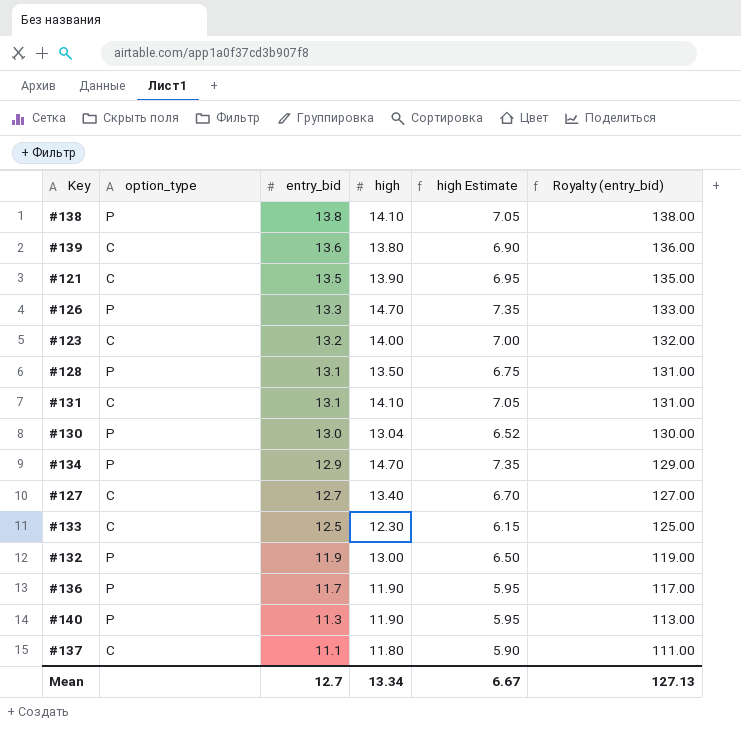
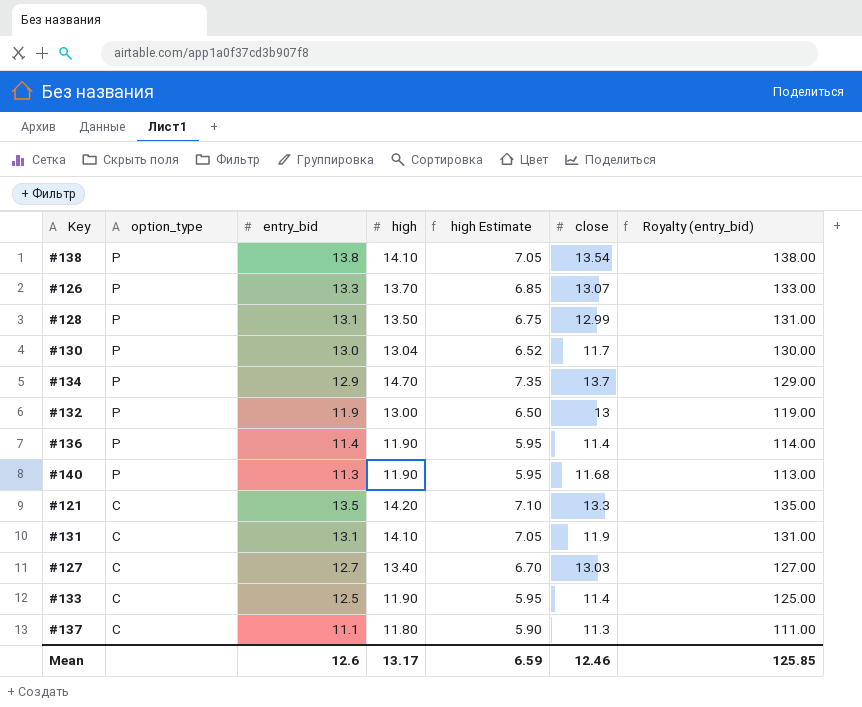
row order: entry_bid descending -> option_type descending
column close | position: none -> 6
row #139: C | 13.6 | 13.80 | 6.90 | 136.00 -> none
row #123: C | 13.2 | 14.00 | 7.00 | 132.00 -> none
#126 | high: 14.70 -> 13.70
#126 | high Estimate: 7.35 -> 6.85
#136 | entry_bid: 11.7 -> 11.4
#136 | Royalty (entry_bid): 117.00 -> 114.00
#121 | high: 13.90 -> 14.20
#121 | high Estimate: 6.95 -> 7.10
#133 | high: 12.30 -> 11.90
#133 | high Estimate: 6.15 -> 5.95
Mean | entry_bid: 12.7 -> 12.6
Mean | high: 13.34 -> 13.17
Mean | high Estimate: 6.67 -> 6.59
Mean | Royalty (entry_bid): 127.13 -> 125.85

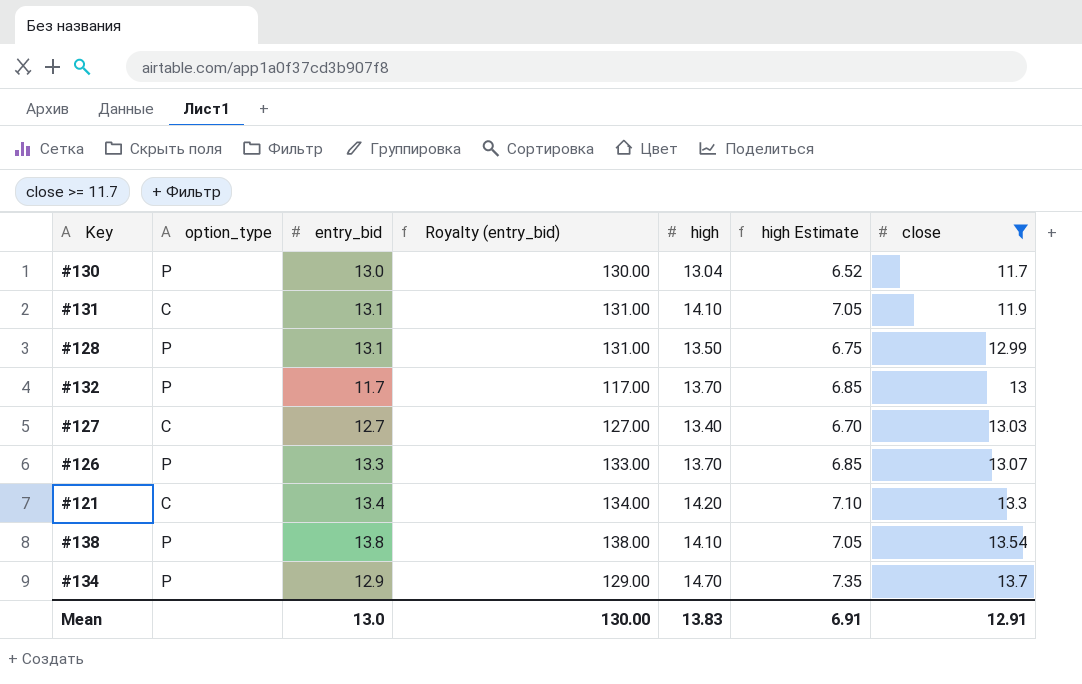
filter: none -> close >= 11.7
row order: option_type descending -> close ascending
column Royalty (entry_bid) | position: 7 -> 4
#132 | entry_bid: 11.9 -> 11.7
#132 | Royalty (entry_bid): 119.00 -> 117.00
#132 | high: 13.00 -> 13.70
#132 | high Estimate: 6.50 -> 6.85
#121 | entry_bid: 13.5 -> 13.4
#121 | Royalty (entry_bid): 135.00 -> 134.00
Mean | entry_bid: 12.6 -> 13.0
Mean | Royalty (entry_bid): 125.85 -> 130.00
Mean | high: 13.17 -> 13.83
Mean | high Estimate: 6.59 -> 6.91
Mean | close: 12.46 -> 12.91

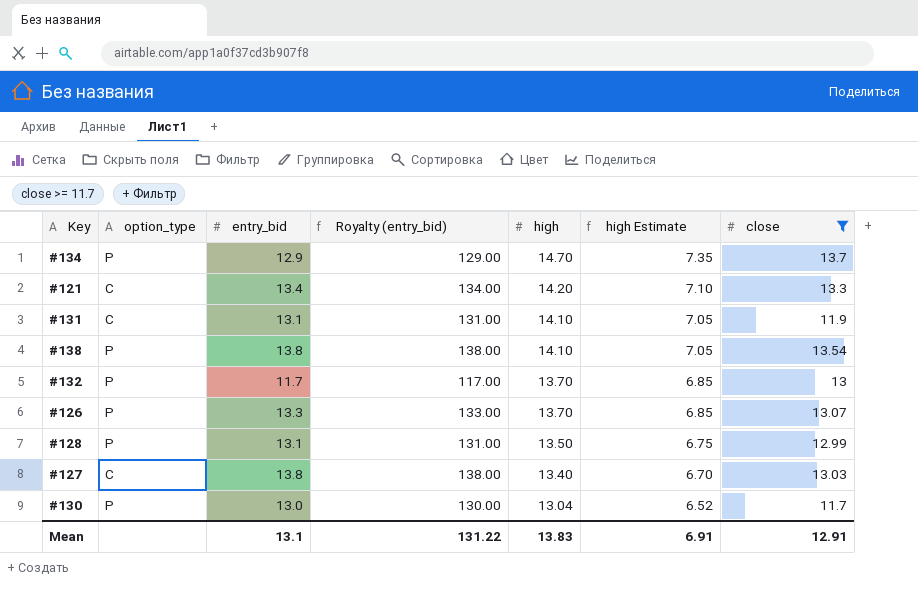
row order: close ascending -> high descending
#127 | entry_bid: 12.7 -> 13.8
#127 | Royalty (entry_bid): 127.00 -> 138.00
Mean | entry_bid: 13.0 -> 13.1
Mean | Royalty (entry_bid): 130.00 -> 131.22

